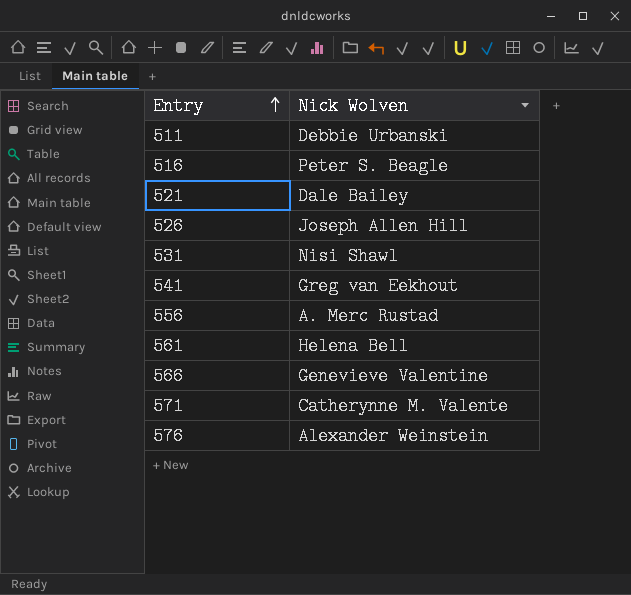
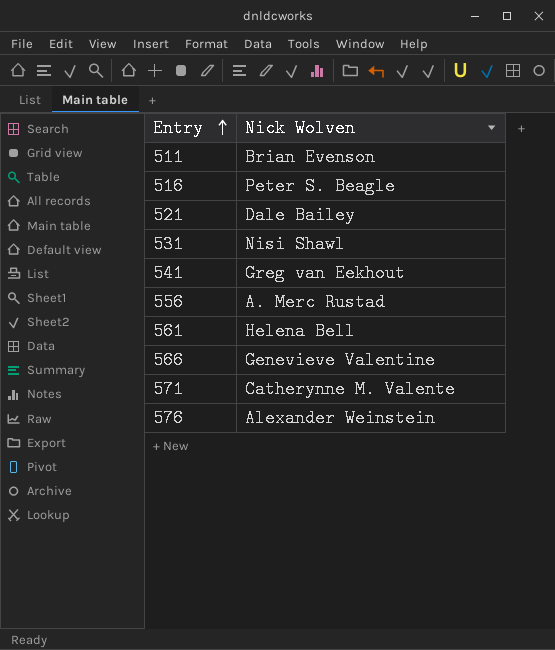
row 526: Joseph Allen Hill -> none
511 | Nick Wolven: Debbie Urbanski -> Brian Evenson

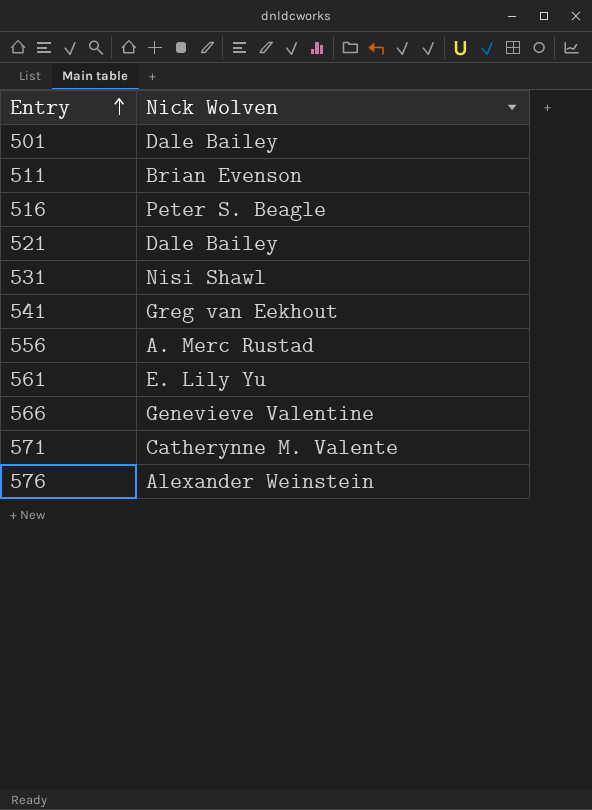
row 501: none -> Dale Bailey
561 | Nick Wolven: Helena Bell -> E. Lily Yu

